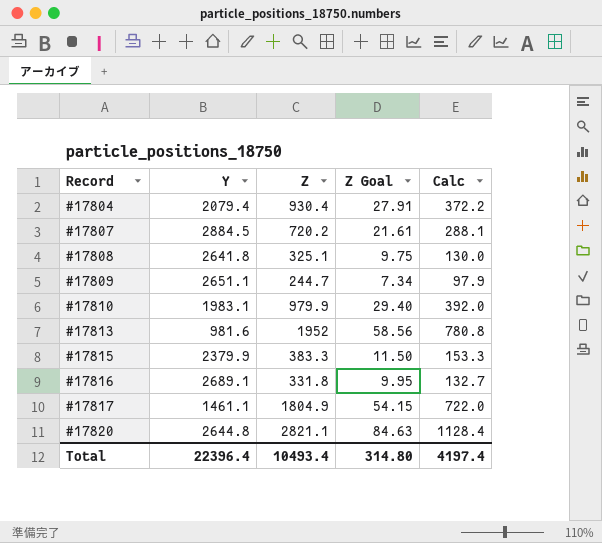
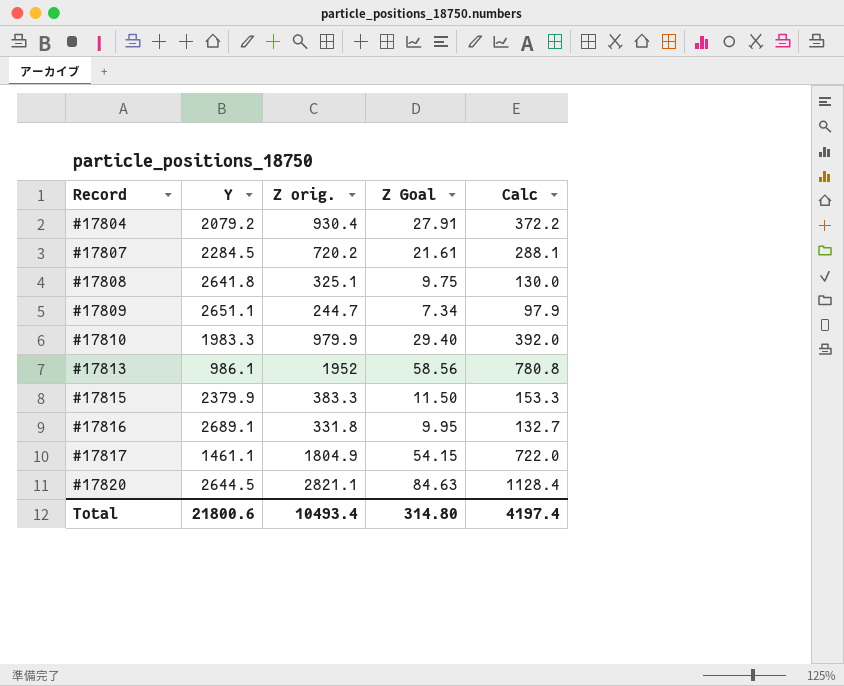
column name: Z -> Z orig.
#17804 | Y: 2079.4 -> 2079.2
#17807 | Y: 2884.5 -> 2284.5
#17810 | Y: 1983.1 -> 1983.3
#17813 | Y: 981.6 -> 986.1
#17820 | Y: 2644.8 -> 2644.5
Total | Y: 22396.4 -> 21800.6

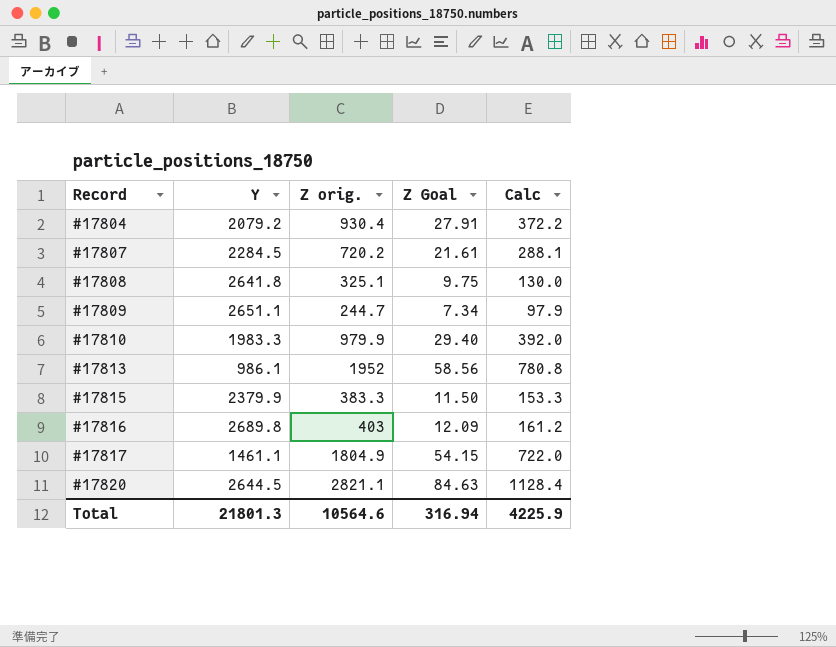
#17816 | Y: 2689.1 -> 2689.8
#17816 | Z orig.: 331.8 -> 403
#17816 | Z Goal: 9.95 -> 12.09
#17816 | Calc: 132.7 -> 161.2
Total | Y: 21800.6 -> 21801.3
Total | Z orig.: 10493.4 -> 10564.6
Total | Z Goal: 314.80 -> 316.94
Total | Calc: 4197.4 -> 4225.9

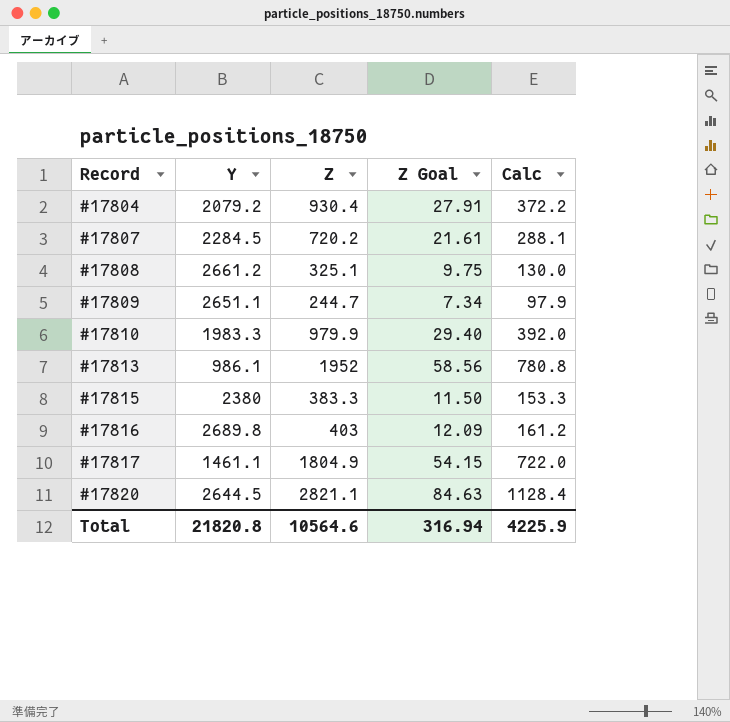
column name: Z orig. -> Z
#17808 | Y: 2641.8 -> 2661.2
#17815 | Y: 2379.9 -> 2380
Total | Y: 21801.3 -> 21820.8

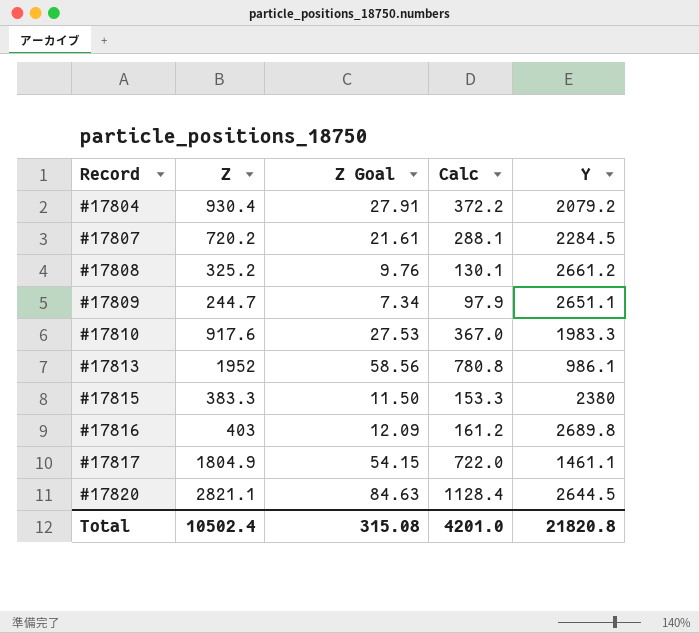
column Y | position: 2 -> 5
#17808 | Z: 325.1 -> 325.2
#17808 | Z Goal: 9.75 -> 9.76
#17808 | Calc: 130.0 -> 130.1
#17810 | Z: 979.9 -> 917.6
#17810 | Z Goal: 29.40 -> 27.53
#17810 | Calc: 392.0 -> 367.0
Total | Z: 10564.6 -> 10502.4
Total | Z Goal: 316.94 -> 315.08
Total | Calc: 4225.9 -> 4201.0

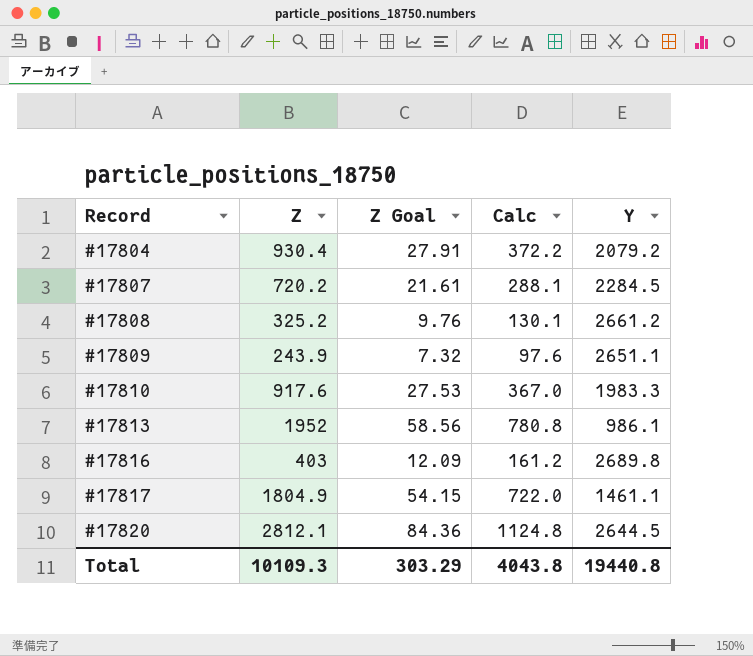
row #17815: 383.3 | 11.50 | 153.3 | 2380 -> none
#17809 | Z: 244.7 -> 243.9
#17809 | Z Goal: 7.34 -> 7.32
#17809 | Calc: 97.9 -> 97.6
#17820 | Z: 2821.1 -> 2812.1
#17820 | Z Goal: 84.63 -> 84.36
#17820 | Calc: 1128.4 -> 1124.8
Total | Z: 10502.4 -> 10109.3
Total | Z Goal: 315.08 -> 303.29
Total | Calc: 4201.0 -> 4043.8
Total | Y: 21820.8 -> 19440.8

